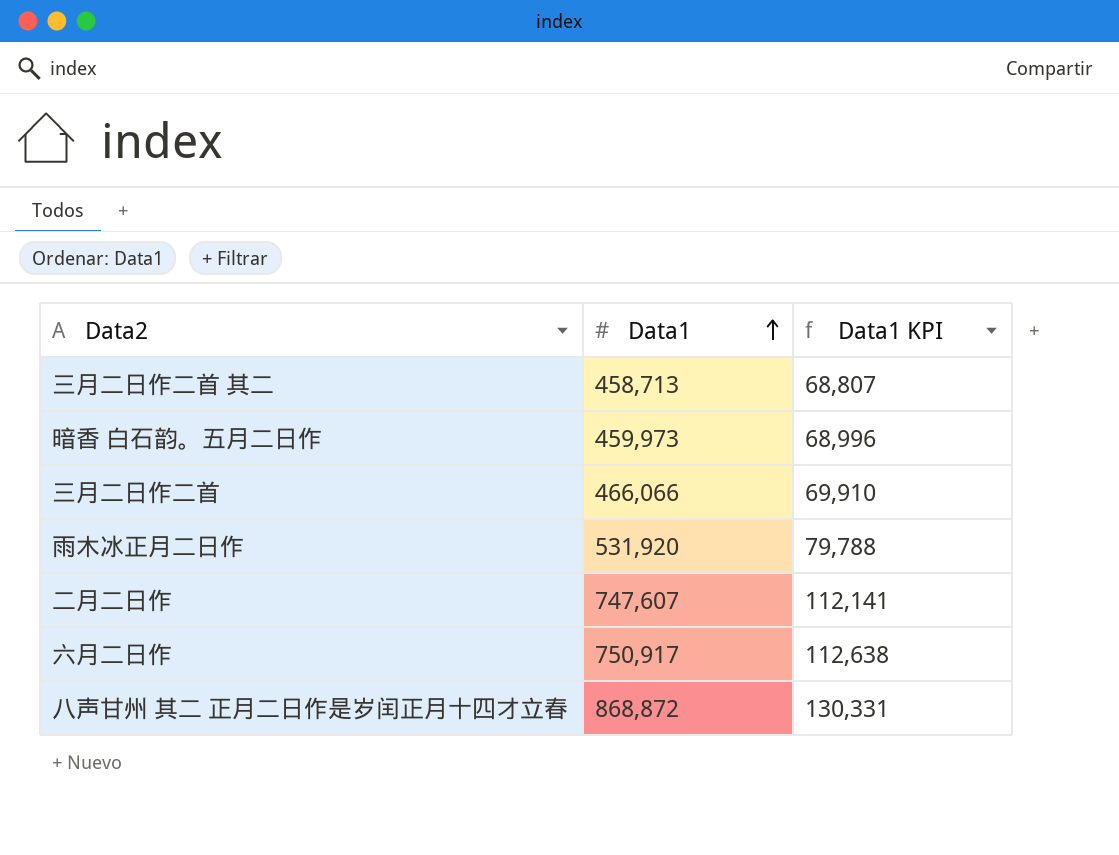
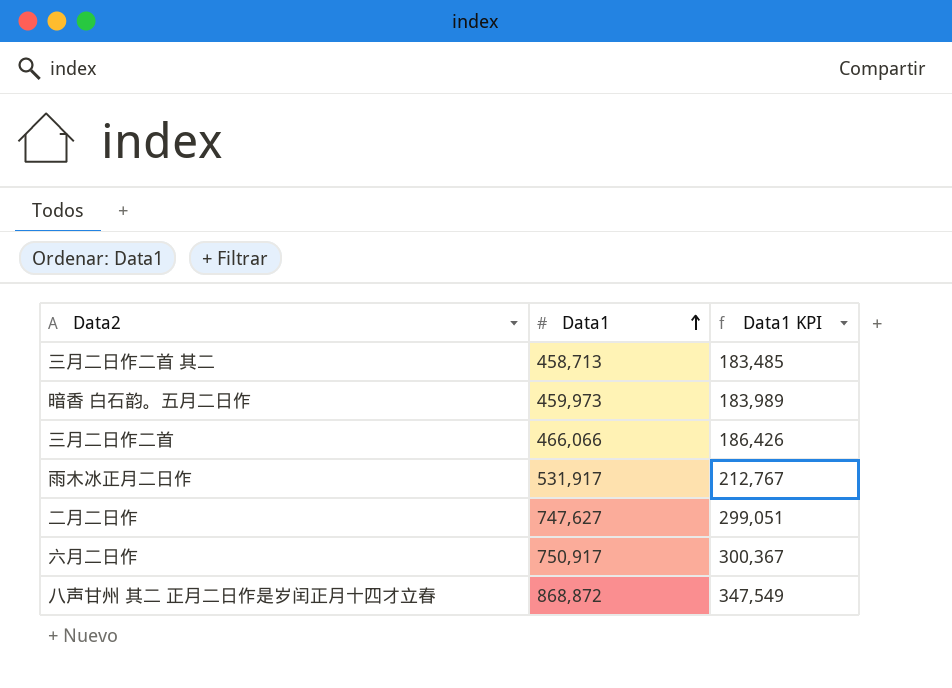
column Data1 KPI | formula: [Data1] * 0.15 -> [Data1] * 0.4
雨木冰正月二日作 | Data1: 531,920 -> 531,917
二月二日作 | Data1: 747,607 -> 747,627

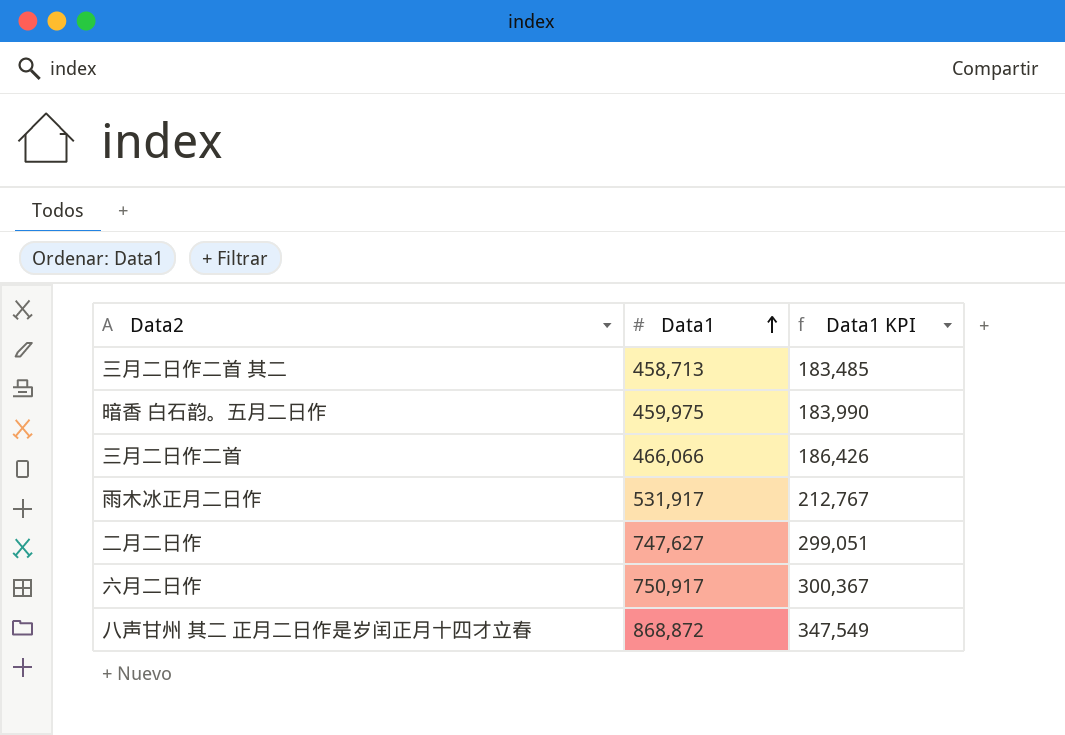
暗香 白石韵。五月二日作 | Data1: 459,973 -> 459,975
暗香 白石韵。五月二日作 | Data1 KPI: 183,989 -> 183,990

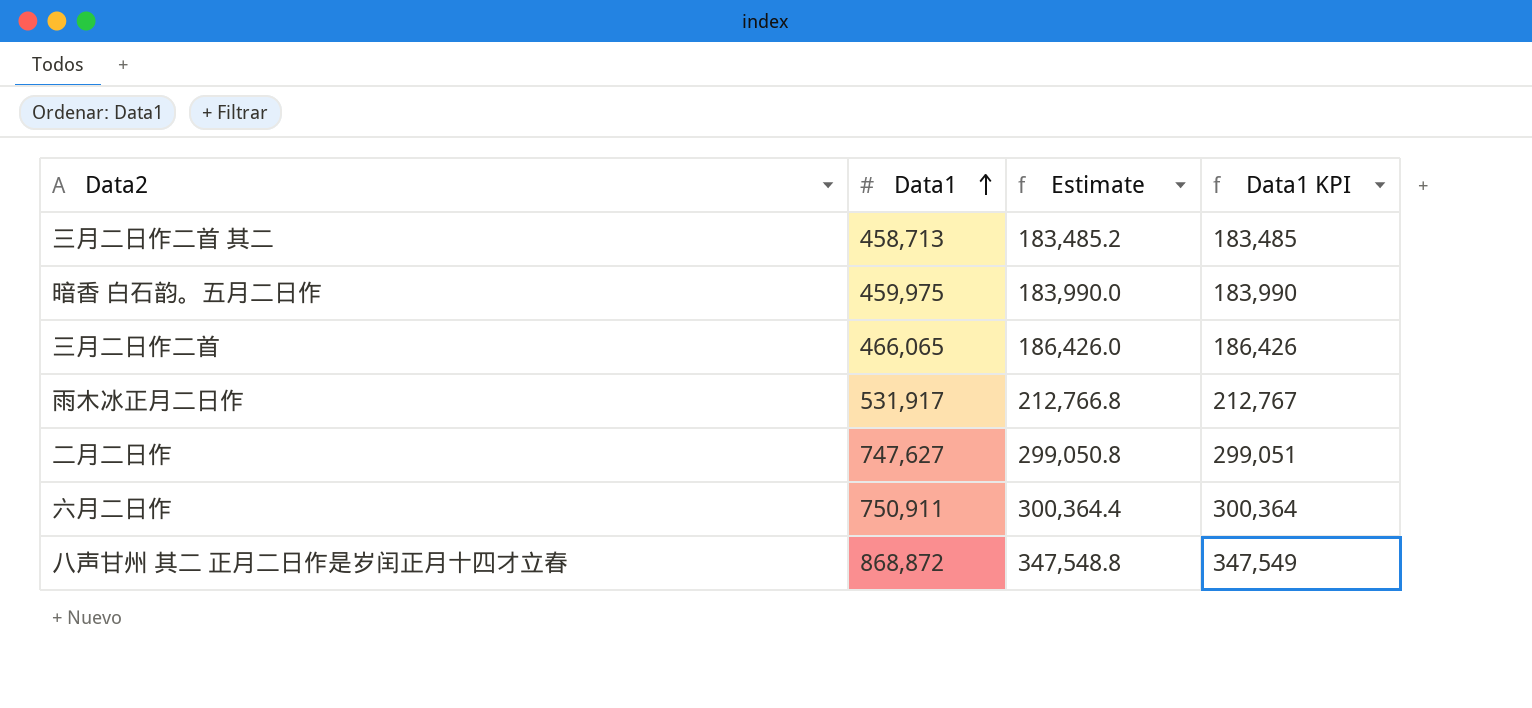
column Estimate | formula: none -> [Data1] * 0.4
三月二日作二首 | Data1: 466,066 -> 466,065
六月二日作 | Data1: 750,917 -> 750,911
六月二日作 | Data1 KPI: 300,367 -> 300,364

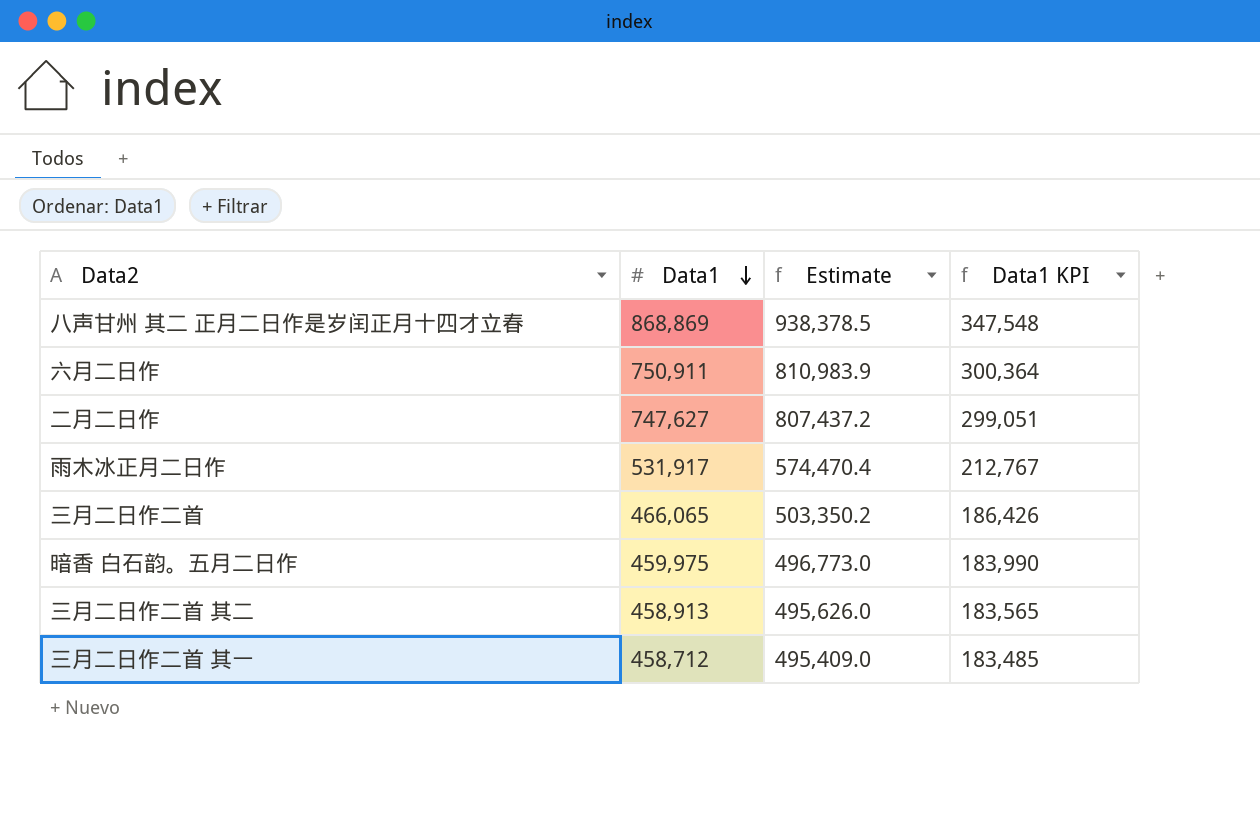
row order: Data1 ascending -> Data1 descending
column Estimate | formula: [Data1] * 0.4 -> [Data1] * 1.08
八声甘州 其二 正月二日作是岁闰正月十四才立春 | Data1: 868,872 -> 868,869
八声甘州 其二 正月二日作是岁闰正月十四才立春 | Data1 KPI: 347,549 -> 347,548
三月二日作二首 其二 | Data1: 458,713 -> 458,913
三月二日作二首 其二 | Data1 KPI: 183,485 -> 183,565
row 三月二日作二首 其一: none -> 458,712 | 495,409.0 | 183,485

